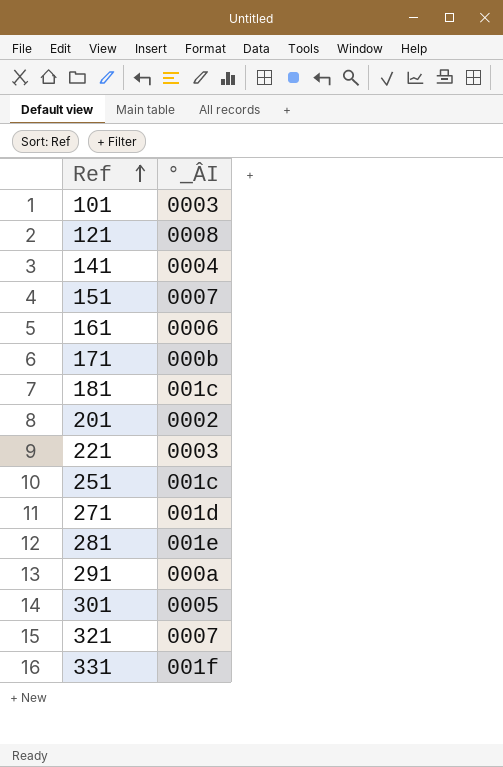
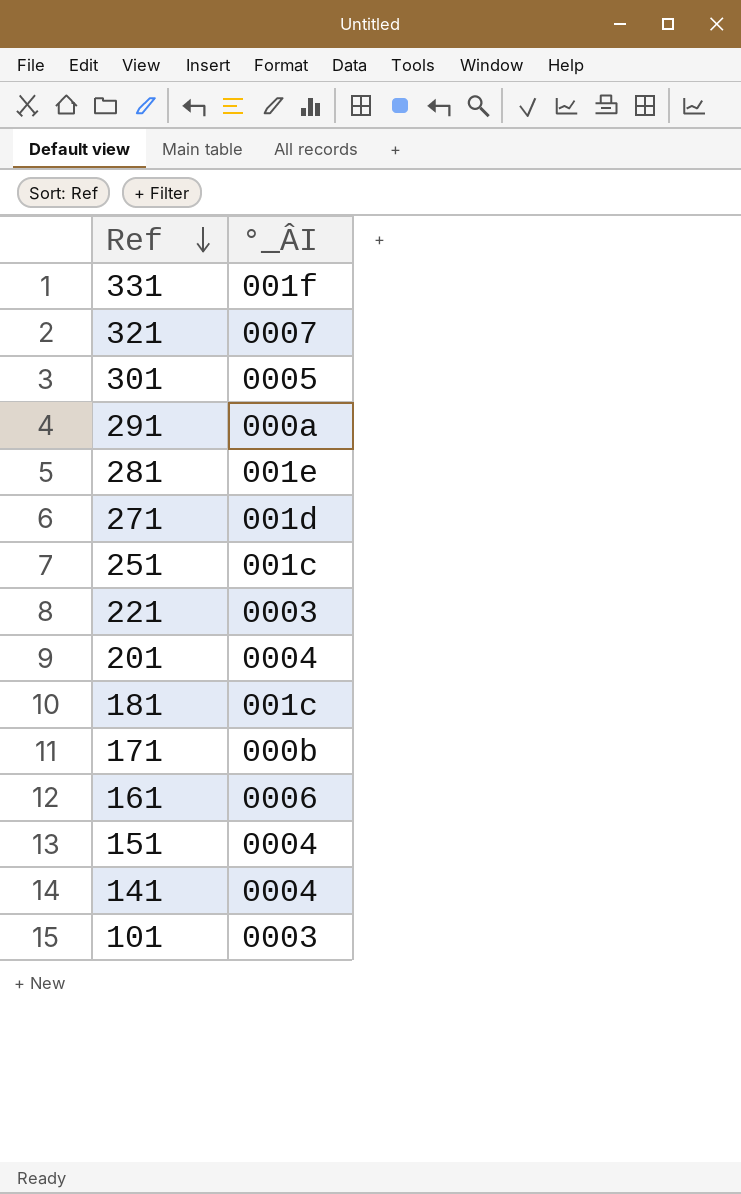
row order: Ref ascending -> Ref descending
row 121: 0008 -> none
201 | °_ÂI: 0002 -> 0004
151 | °_ÂI: 0007 -> 0004

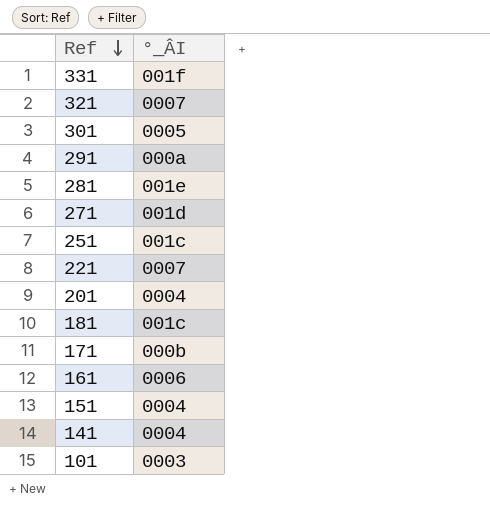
221 | °_ÂI: 0003 -> 0007

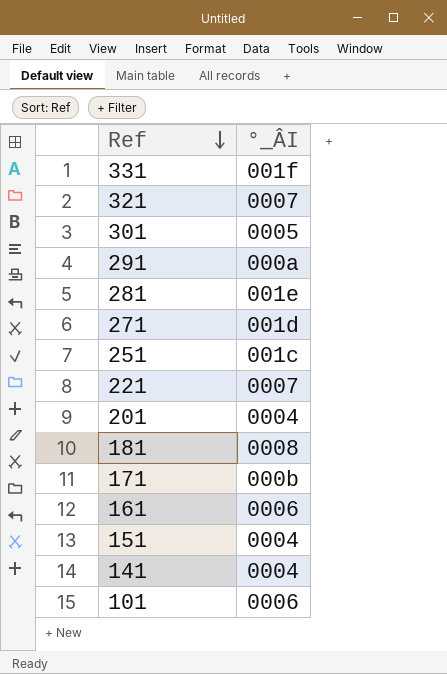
181 | °_ÂI: 001c -> 0008
101 | °_ÂI: 0003 -> 0006

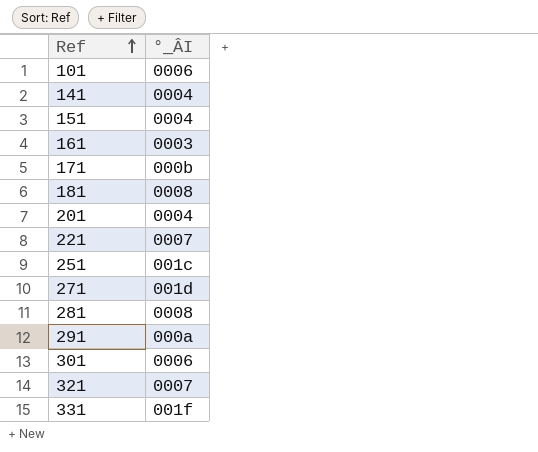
row order: Ref descending -> Ref ascending
161 | °_ÂI: 0006 -> 0003
281 | °_ÂI: 001e -> 0008
301 | °_ÂI: 0005 -> 0006

